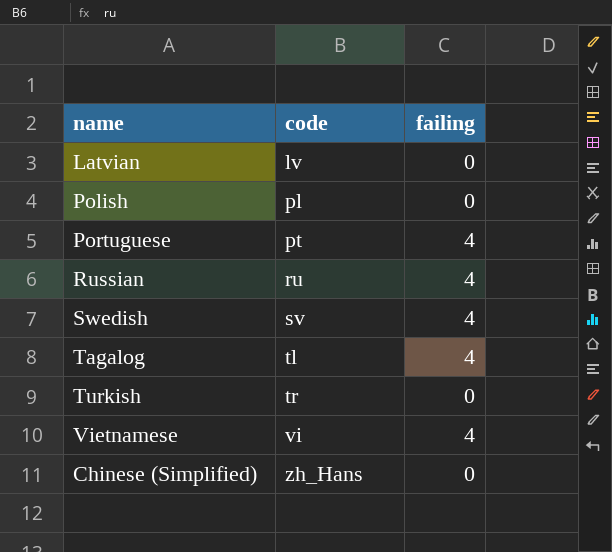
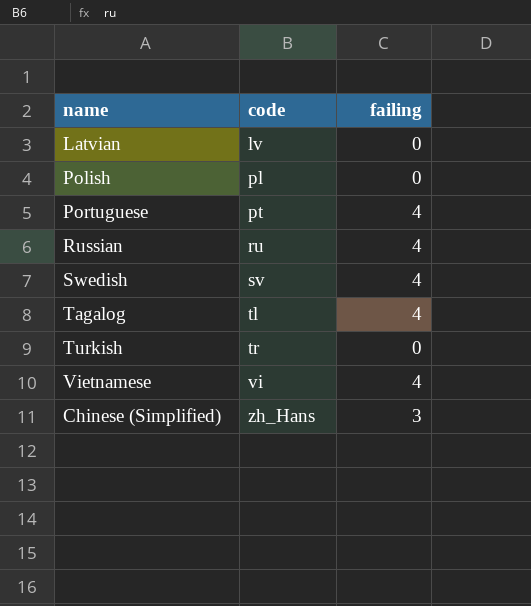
Chinese (Simplified) | failing: 0 -> 3

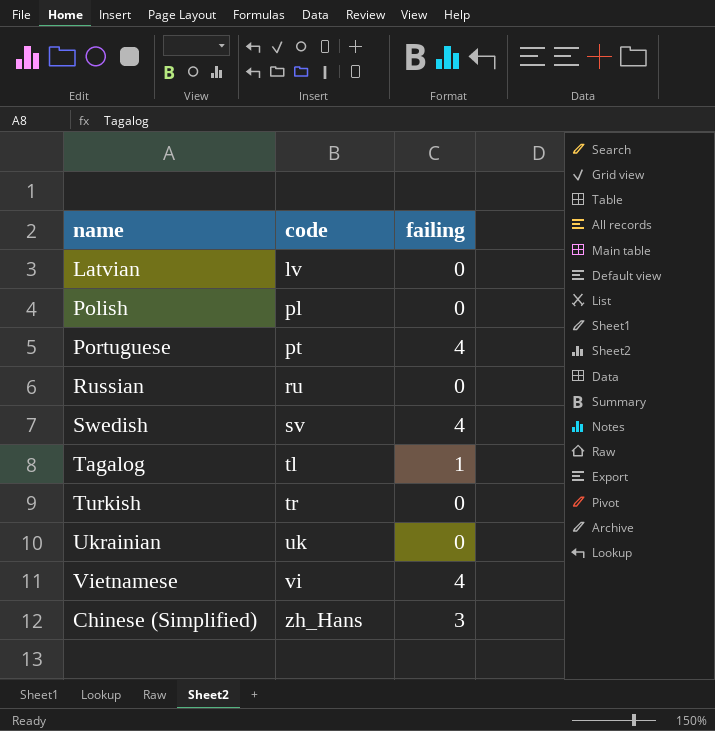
Russian | failing: 4 -> 0
Tagalog | failing: 4 -> 1
row Ukrainian: none -> uk | 0

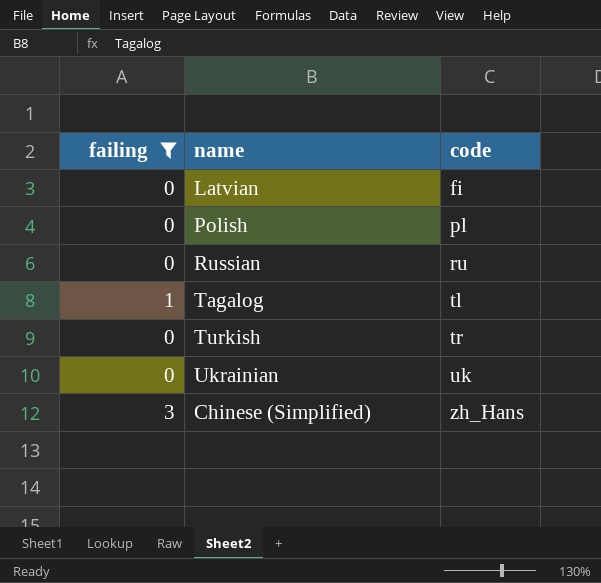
filter: none -> failing != 4
column failing | position: 3 -> 1
Latvian | code: lv -> fi

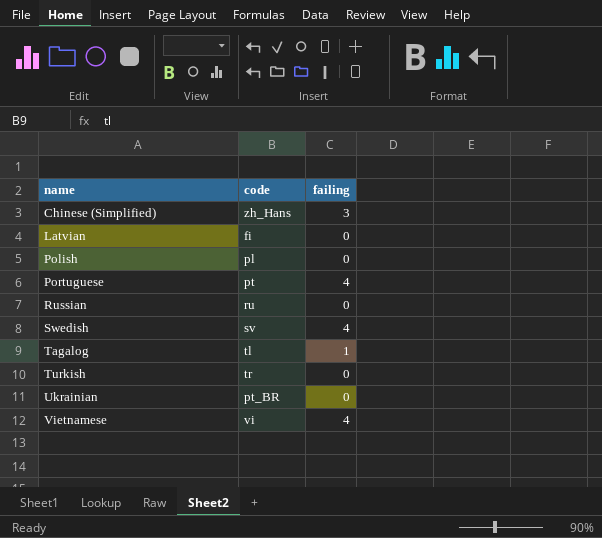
filter: failing != 4 -> none
row order: code ascending -> name ascending
column failing | position: 1 -> 3
Ukrainian | code: uk -> pt_BR

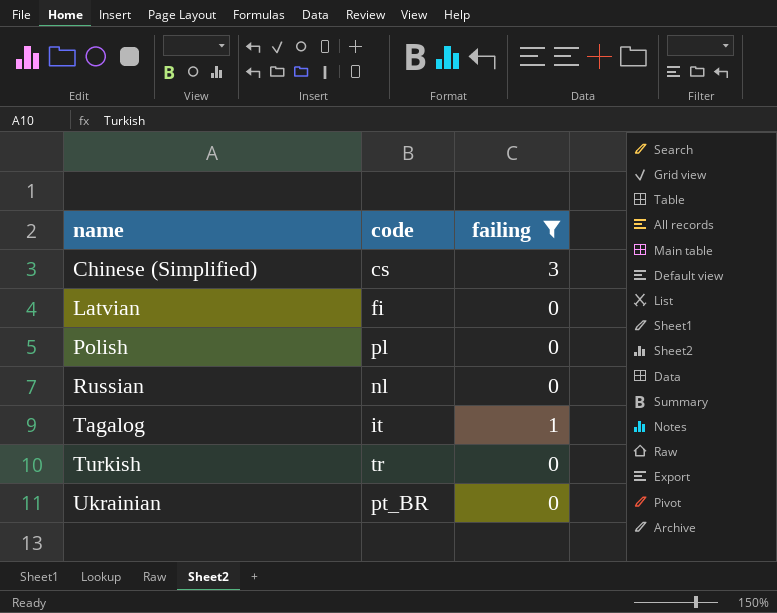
filter: none -> failing != 4
Chinese (Simplified) | code: zh_Hans -> cs
Russian | code: ru -> nl
Tagalog | code: tl -> it

